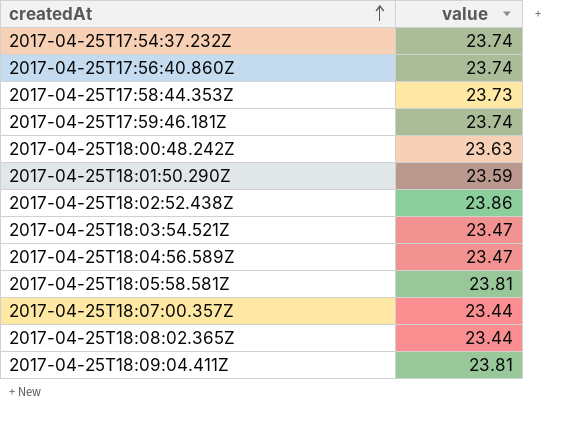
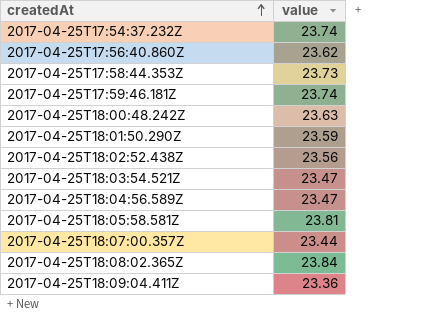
2017-04-25T17:56:40.860Z | value: 23.74 -> 23.62
2017-04-25T18:02:52.438Z | value: 23.86 -> 23.56
2017-04-25T18:08:02.365Z | value: 23.44 -> 23.84
2017-04-25T18:09:04.411Z | value: 23.81 -> 23.36

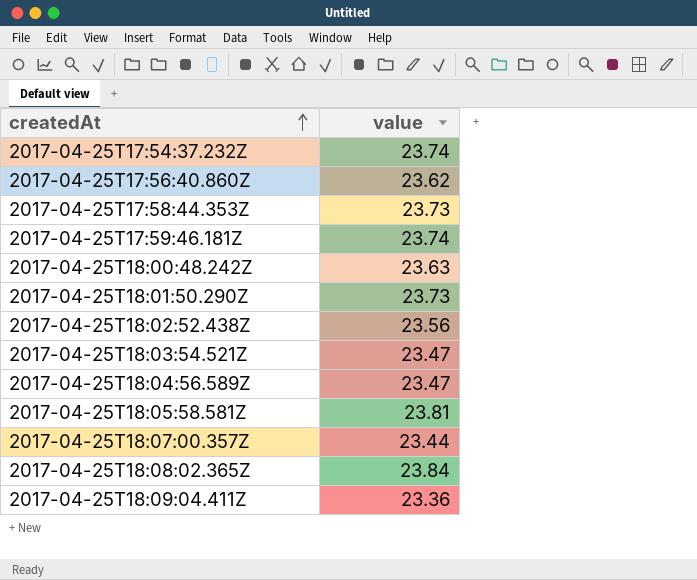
2017-04-25T18:01:50.290Z | value: 23.59 -> 23.73

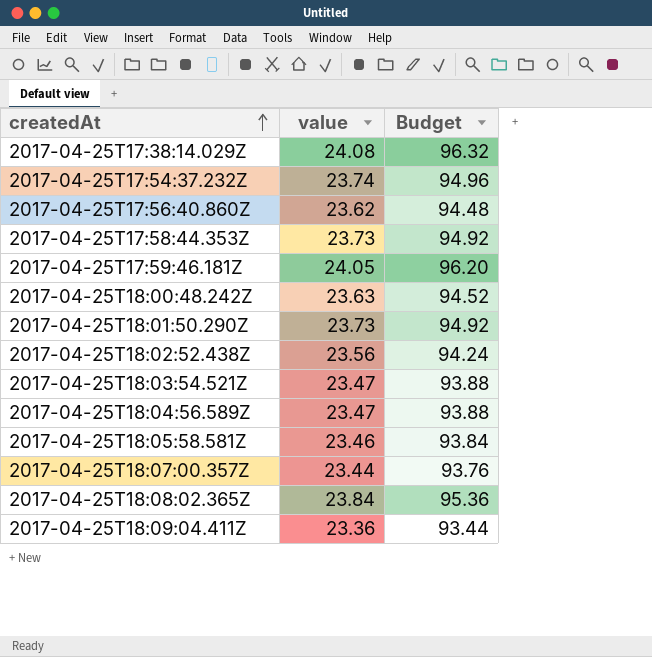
column Budget | formula: none -> [value] * 4
row 2017-04-25T17:38:14.029Z: none -> 24.08 | 96.32
2017-04-25T17:59:46.181Z | value: 23.74 -> 24.05
2017-04-25T18:05:58.581Z | value: 23.81 -> 23.46

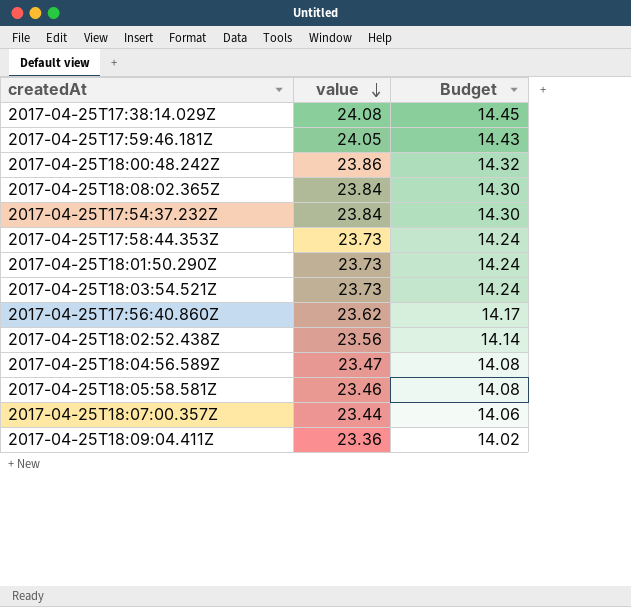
row order: createdAt ascending -> value descending
column Budget | formula: [value] * 4 -> [value] * 0.6
2017-04-25T18:00:48.242Z | value: 23.63 -> 23.86
2017-04-25T17:54:37.232Z | value: 23.74 -> 23.84
2017-04-25T18:03:54.521Z | value: 23.47 -> 23.73

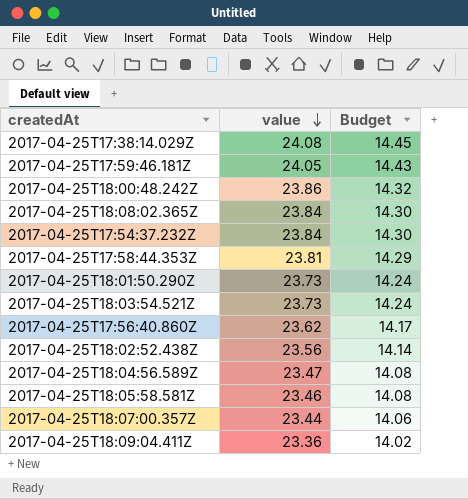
2017-04-25T17:58:44.353Z | value: 23.73 -> 23.81
2017-04-25T17:58:44.353Z | Budget: 14.24 -> 14.29

